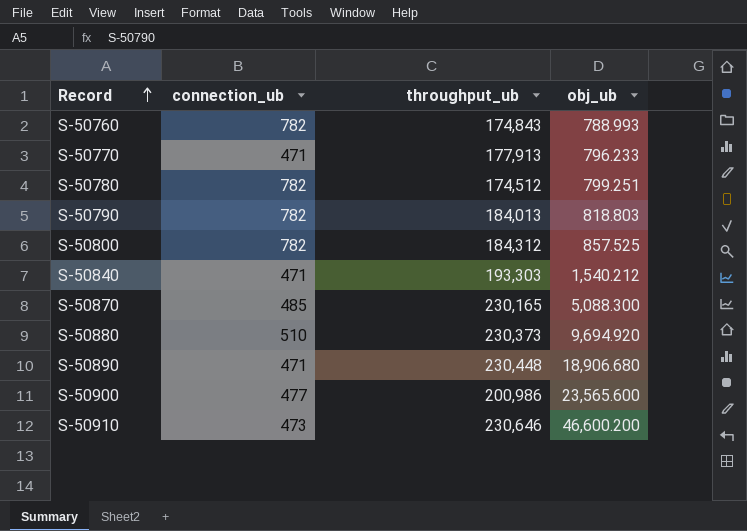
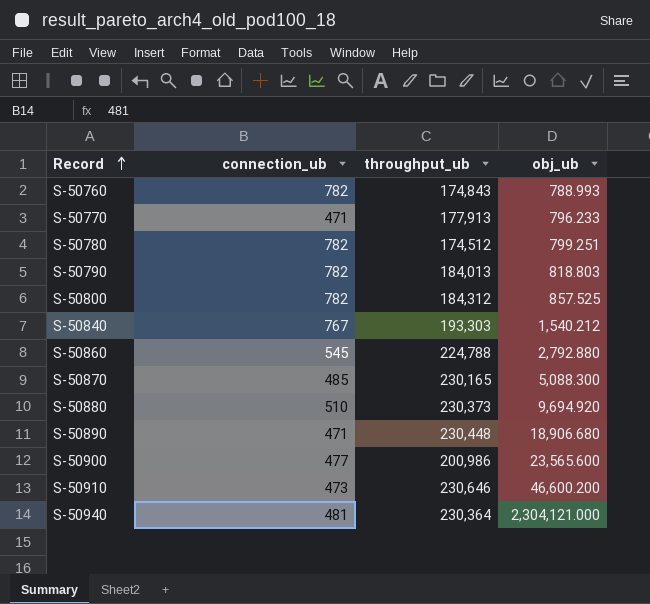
S-50840 | connection_ub: 471 -> 767
row S-50860: none -> 545 | 224,788 | 2,792.880
row S-50940: none -> 481 | 230,364 | 2,304,121.000

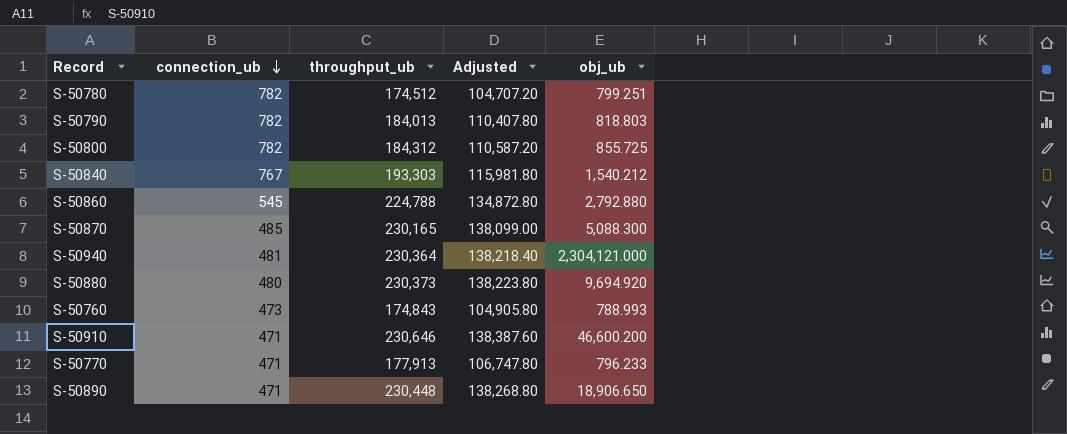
row order: Record ascending -> connection_ub descending
column Adjusted | formula: none -> [throughput_ub] * 0.6
row S-50900: 477 | 200,986 | 23,565.600 -> none
S-50800 | obj_ub: 857.525 -> 855.725
S-50880 | connection_ub: 510 -> 480
S-50760 | connection_ub: 782 -> 473
S-50910 | connection_ub: 473 -> 471
S-50890 | obj_ub: 18,906.680 -> 18,906.650

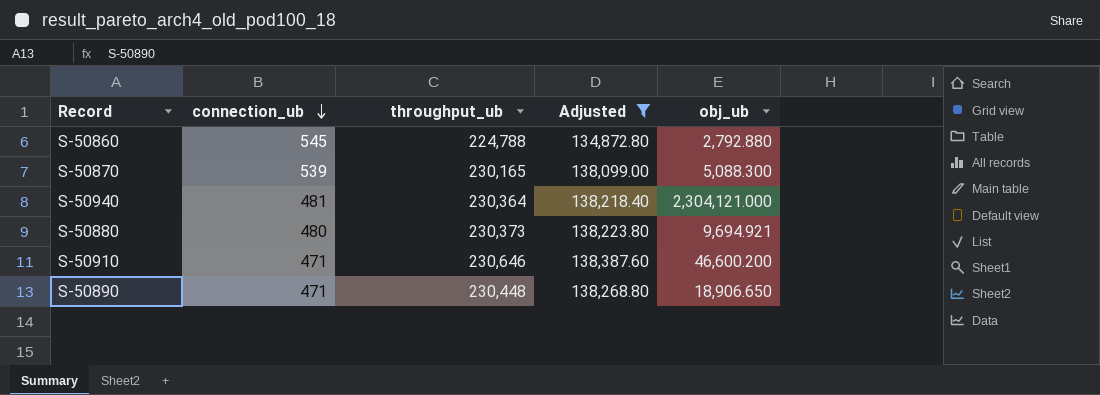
filter: none -> Adjusted >= 134,872.80
S-50870 | connection_ub: 485 -> 539
S-50880 | obj_ub: 9,694.920 -> 9,694.921

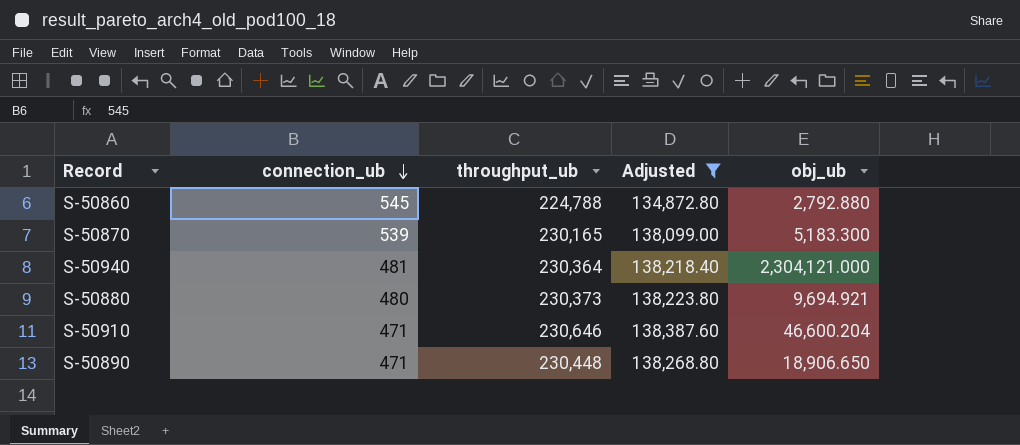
S-50870 | obj_ub: 5,088.300 -> 5,183.300
S-50910 | obj_ub: 46,600.200 -> 46,600.204

